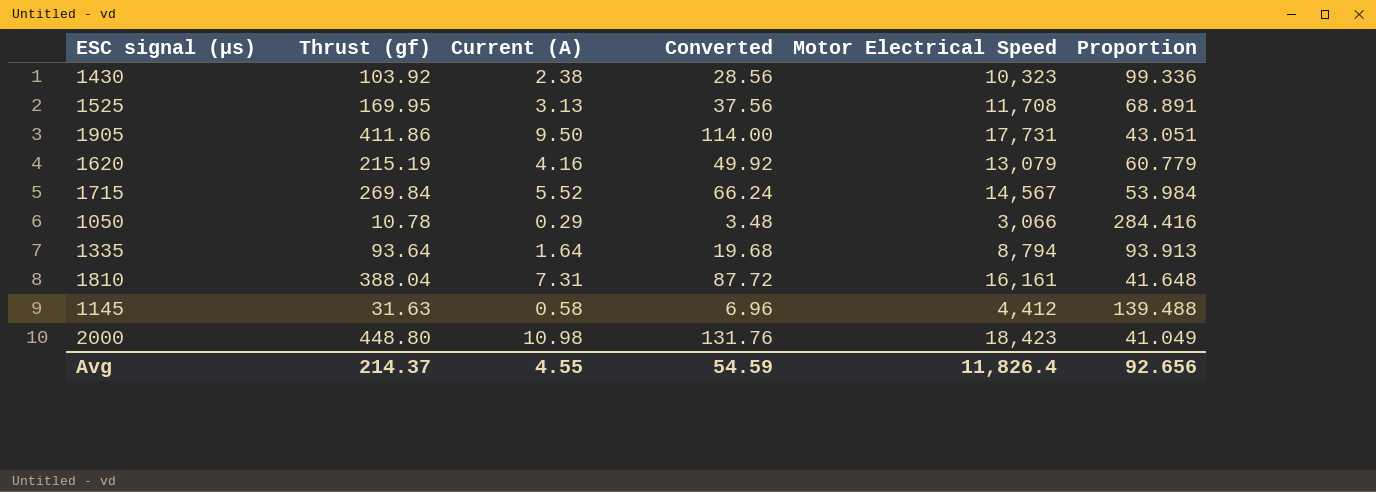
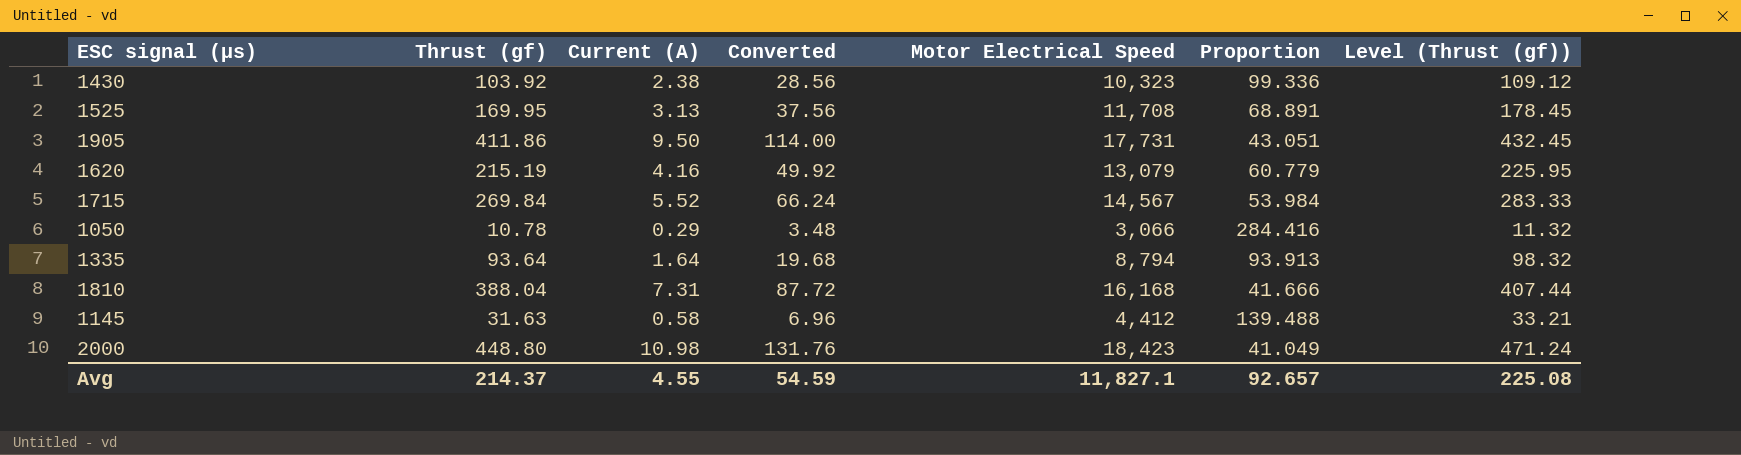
column Level (Thrust (gf)) | formula: none -> [Thrust (gf)] * 1.05
1810 | Motor Electrical Speed: 16,161 -> 16,168
1810 | Proportion: 41.648 -> 41.666
Avg | Motor Electrical Speed: 11,826.4 -> 11,827.1
Avg | Proportion: 92.656 -> 92.657

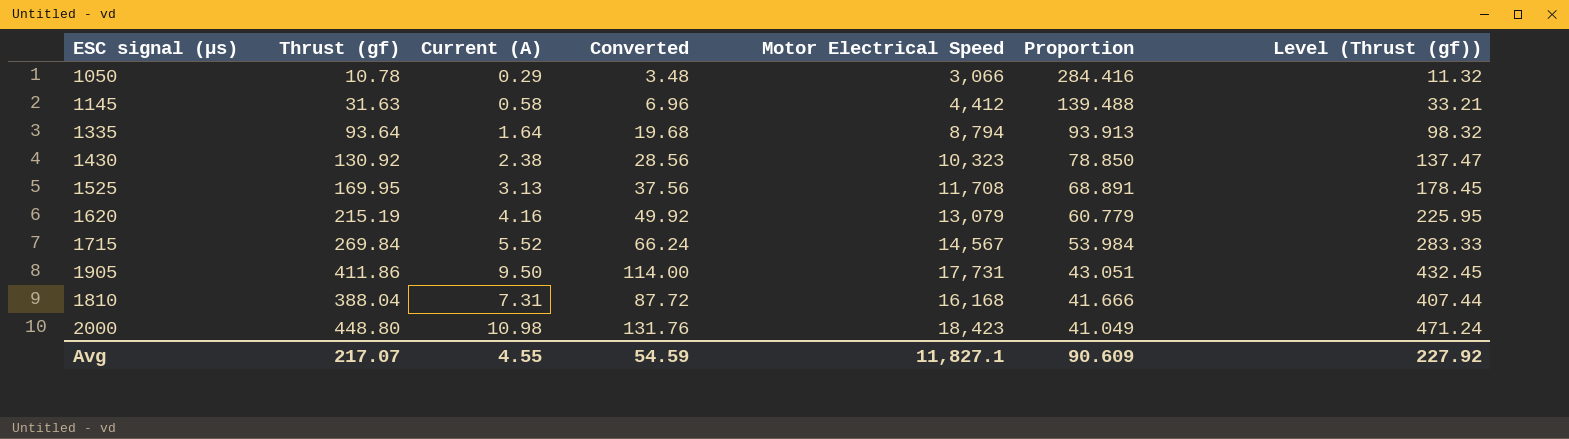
row order: none -> Proportion descending
1430 | Thrust (gf): 103.92 -> 130.92
1430 | Proportion: 99.336 -> 78.850
1430 | Level (Thrust (gf)): 109.12 -> 137.47
Avg | Thrust (gf): 214.37 -> 217.07
Avg | Proportion: 92.657 -> 90.609
Avg | Level (Thrust (gf)): 225.08 -> 227.92

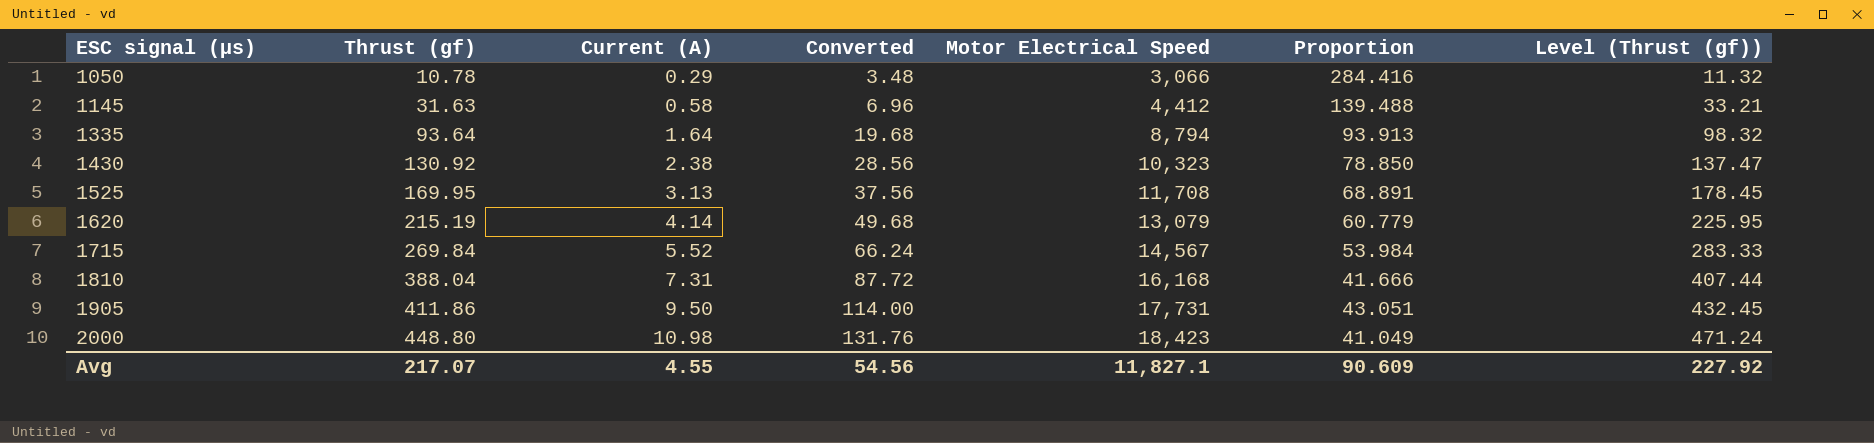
row order: Proportion descending -> ESC signal (µs) ascending
1620 | Current (A): 4.16 -> 4.14
1620 | Converted: 49.92 -> 49.68
Avg | Converted: 54.59 -> 54.56

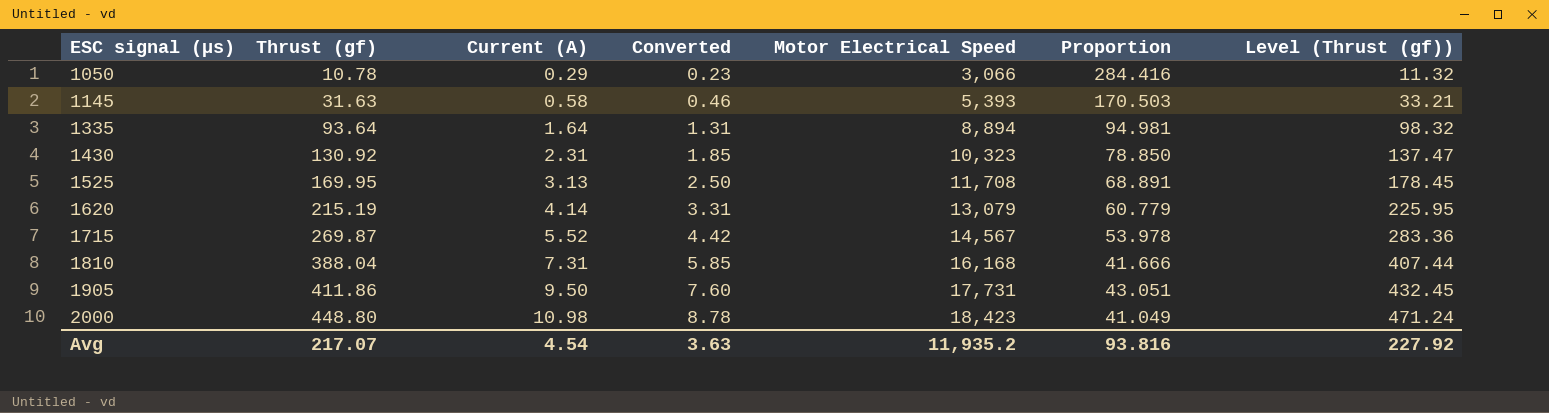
column Converted | formula: [Current (A)] * 12 -> [Current (A)] * 0.8
1145 | Motor Electrical Speed: 4,412 -> 5,393
1145 | Proportion: 139.488 -> 170.503
1335 | Motor Electrical Speed: 8,794 -> 8,894
1335 | Proportion: 93.913 -> 94.981
1430 | Current (A): 2.38 -> 2.31
1715 | Thrust (gf): 269.84 -> 269.87
1715 | Proportion: 53.984 -> 53.978
1715 | Level (Thrust (gf)): 283.33 -> 283.36
Avg | Current (A): 4.55 -> 4.54
Avg | Converted: 54.56 -> 3.63
Avg | Motor Electrical Speed: 11,827.1 -> 11,935.2
Avg | Proportion: 90.609 -> 93.816

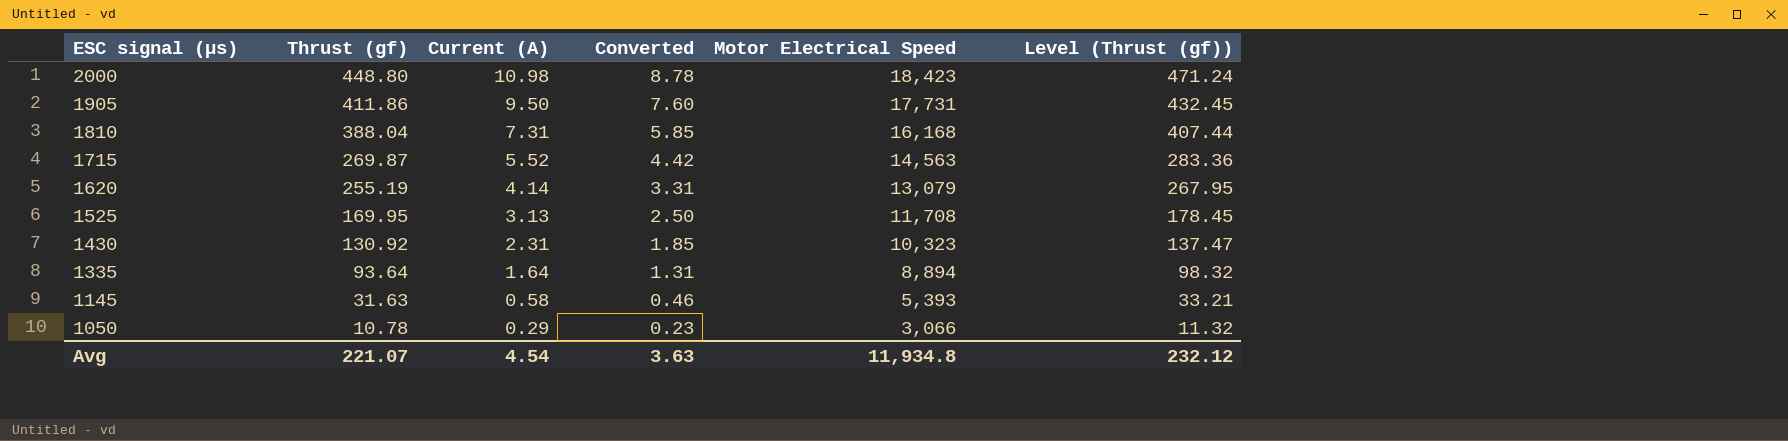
row order: ESC signal (µs) ascending -> ESC signal (µs) descending
column Proportion | formula: [Motor Electrical Speed] / [Thrust (gf)] -> none
1715 | Motor Electrical Speed: 14,567 -> 14,563
1620 | Thrust (gf): 215.19 -> 255.19
1620 | Level (Thrust (gf)): 225.95 -> 267.95
Avg | Thrust (gf): 217.07 -> 221.07
Avg | Motor Electrical Speed: 11,935.2 -> 11,934.8
Avg | Level (Thrust (gf)): 227.92 -> 232.12

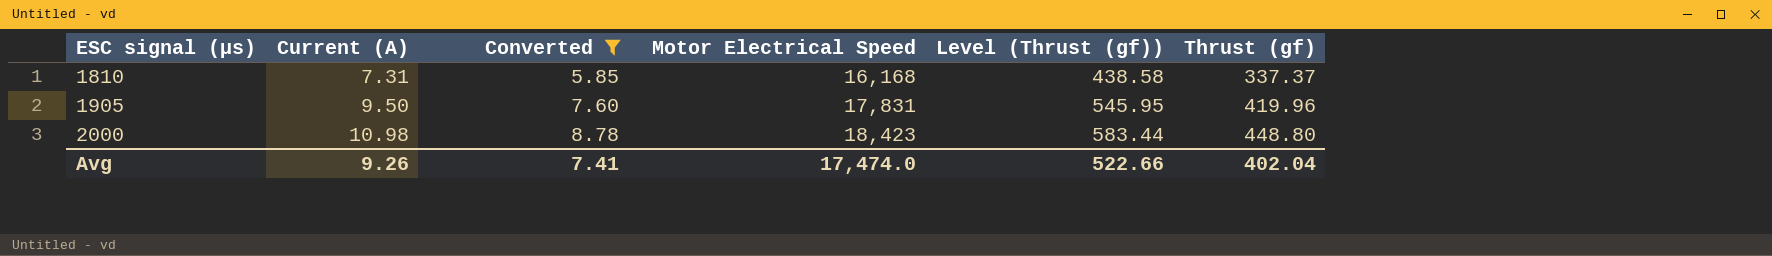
filter: none -> Converted >= 5.85
row order: ESC signal (µs) descending -> ESC signal (µs) ascending
column Level (Thrust (gf)) | formula: [Thrust (gf)] * 1.05 -> [Thrust (gf)] * 1.3
column Thrust (gf) | position: 2 -> 6
1810 | Thrust (gf): 388.04 -> 337.37
1905 | Motor Electrical Speed: 17,731 -> 17,831
1905 | Thrust (gf): 411.86 -> 419.96
Avg | Current (A): 4.54 -> 9.26
Avg | Converted: 3.63 -> 7.41
Avg | Motor Electrical Speed: 11,934.8 -> 17,474.0
Avg | Level (Thrust (gf)): 232.12 -> 522.66
Avg | Thrust (gf): 221.07 -> 402.04

